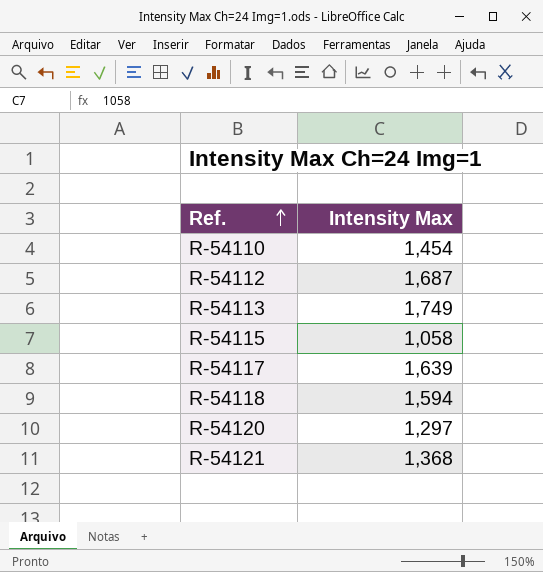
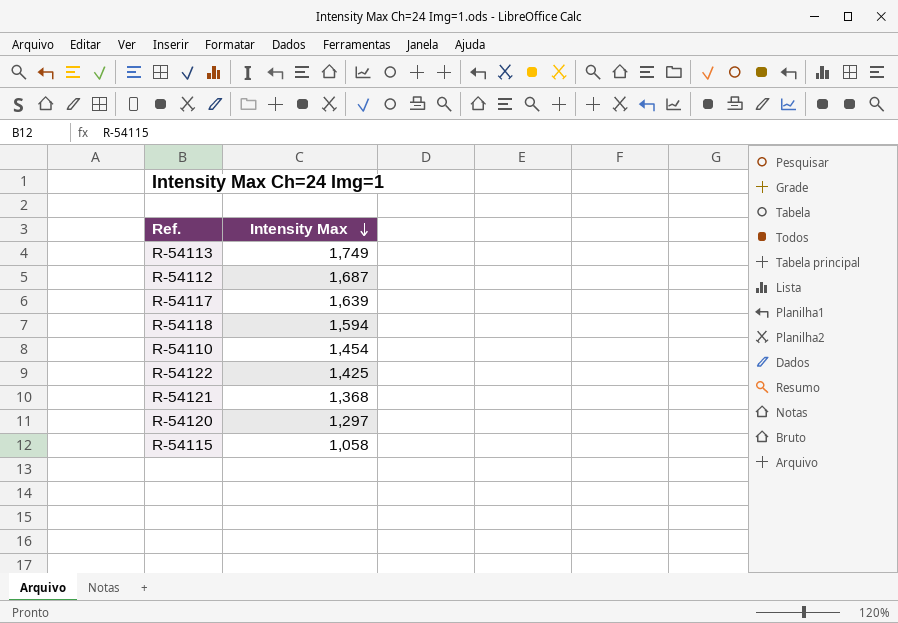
row order: Ref. ascending -> Intensity Max descending
row R-54122: none -> 1,425

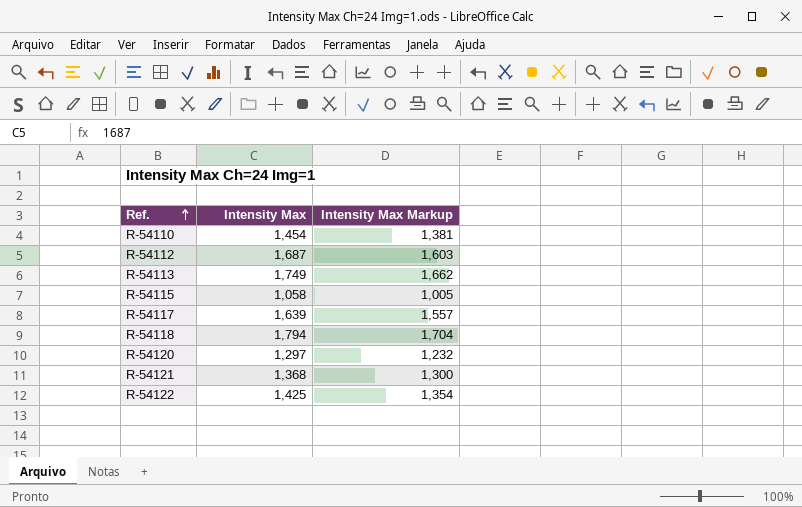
row order: Intensity Max descending -> Ref. ascending
column Intensity Max Markup | formula: none -> [Intensity Max] * 0.95
R-54118 | Intensity Max: 1,594 -> 1,794

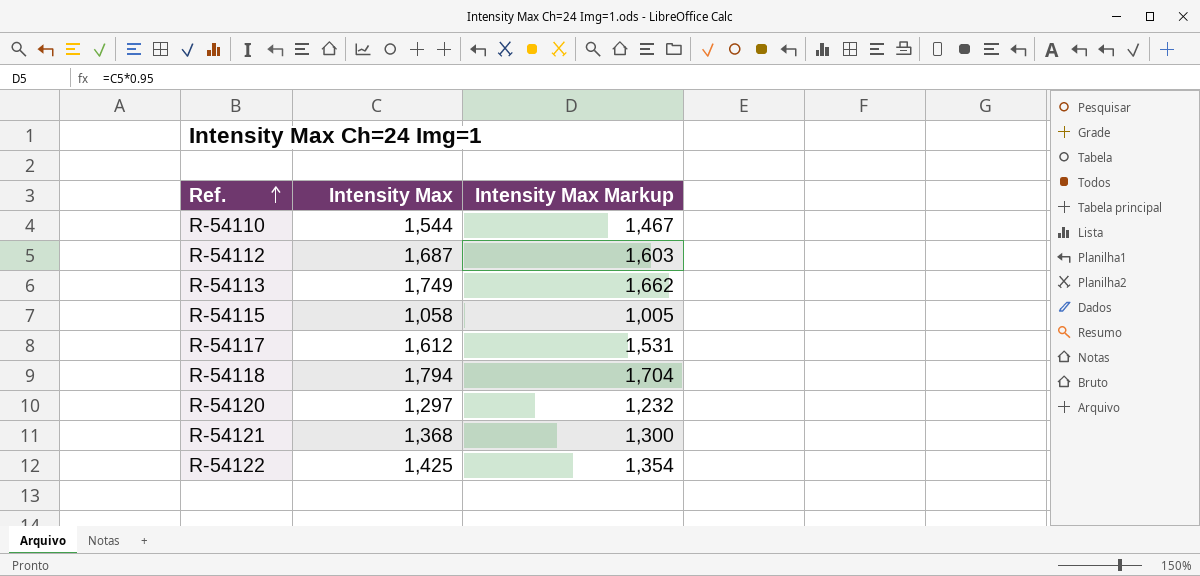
R-54110 | Intensity Max: 1,454 -> 1,544
R-54110 | Intensity Max Markup: 1,381 -> 1,467
R-54117 | Intensity Max: 1,639 -> 1,612
R-54117 | Intensity Max Markup: 1,557 -> 1,531

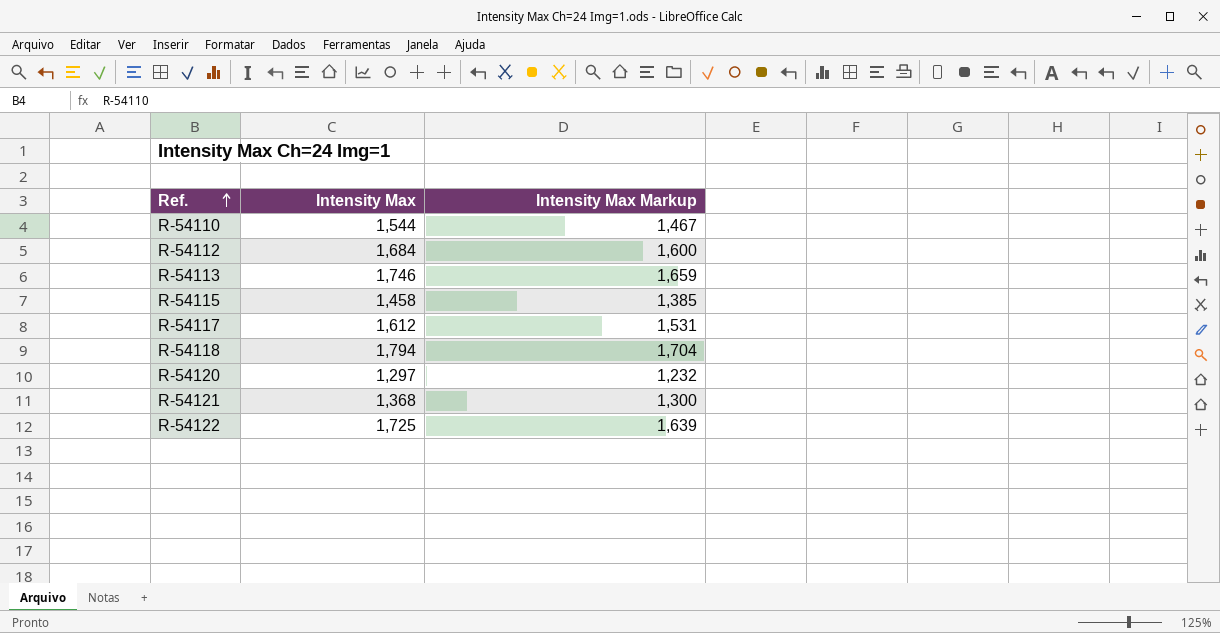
R-54112 | Intensity Max: 1,687 -> 1,684
R-54112 | Intensity Max Markup: 1,603 -> 1,600
R-54113 | Intensity Max: 1,749 -> 1,746
R-54113 | Intensity Max Markup: 1,662 -> 1,659
R-54115 | Intensity Max: 1,058 -> 1,458
R-54115 | Intensity Max Markup: 1,005 -> 1,385
R-54122 | Intensity Max: 1,425 -> 1,725
R-54122 | Intensity Max Markup: 1,354 -> 1,639

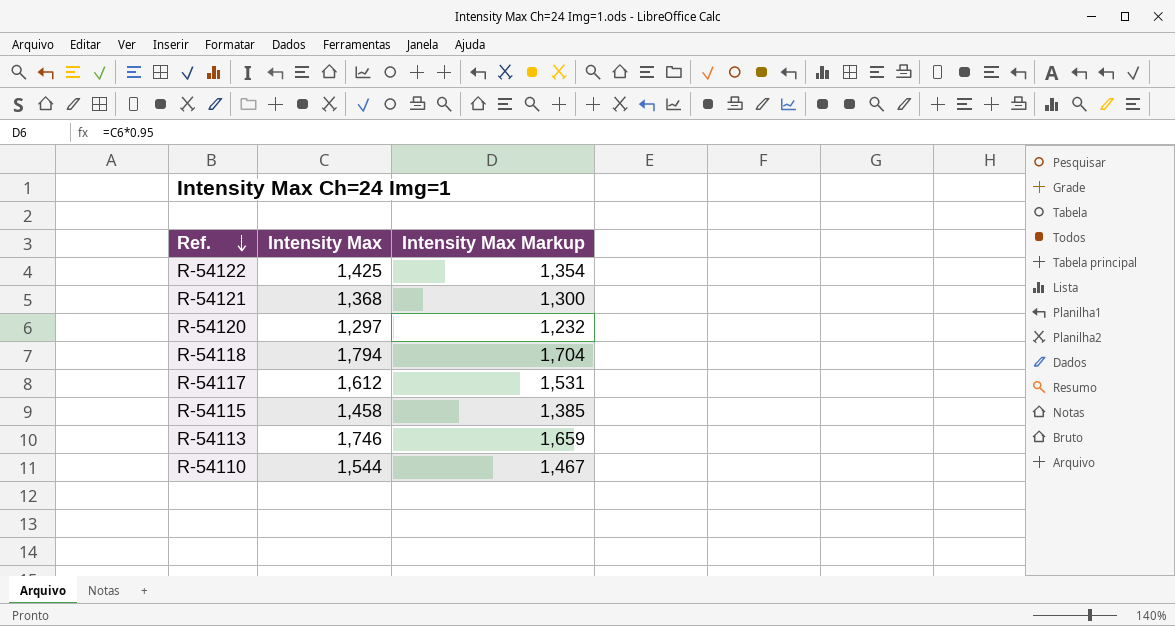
row order: Ref. ascending -> Ref. descending
row R-54112: 1,684 | 1,600 -> none
R-54122 | Intensity Max: 1,725 -> 1,425
R-54122 | Intensity Max Markup: 1,639 -> 1,354

